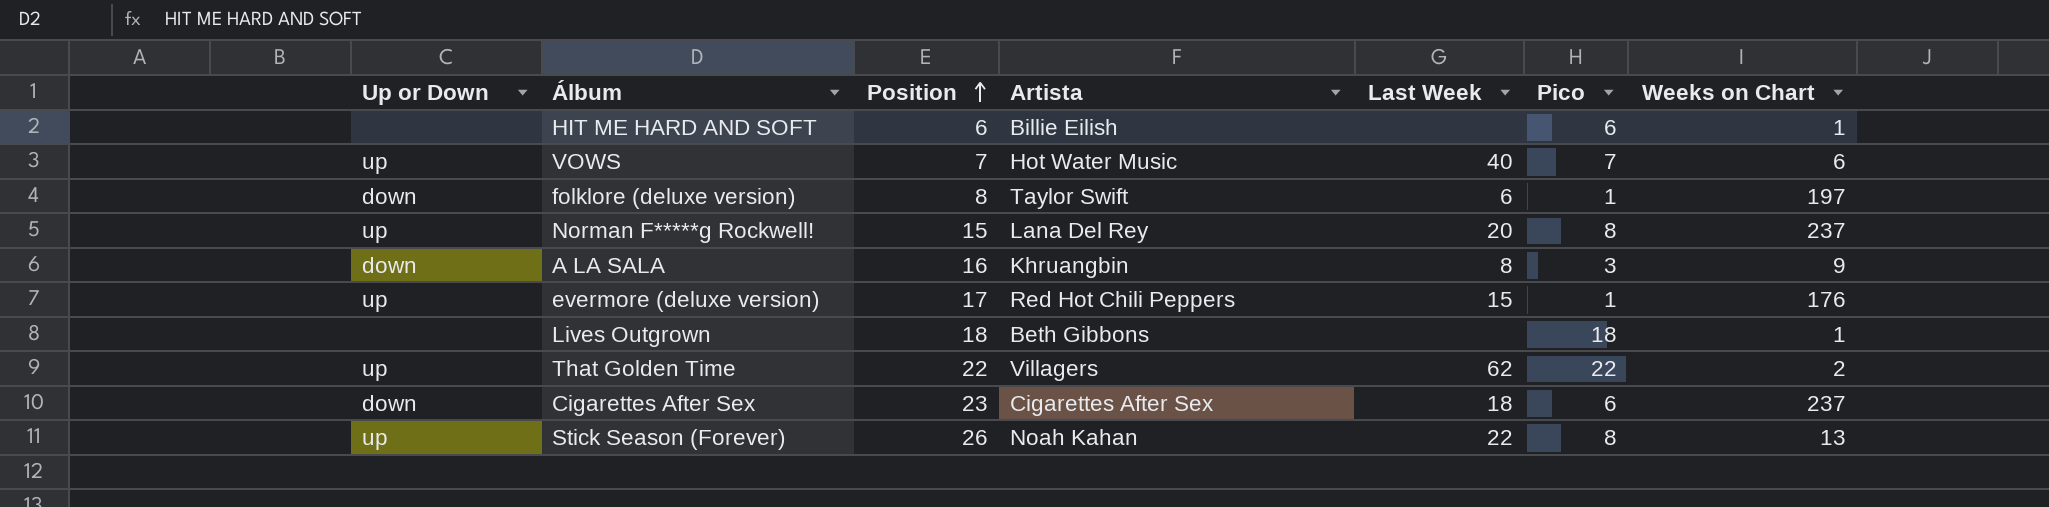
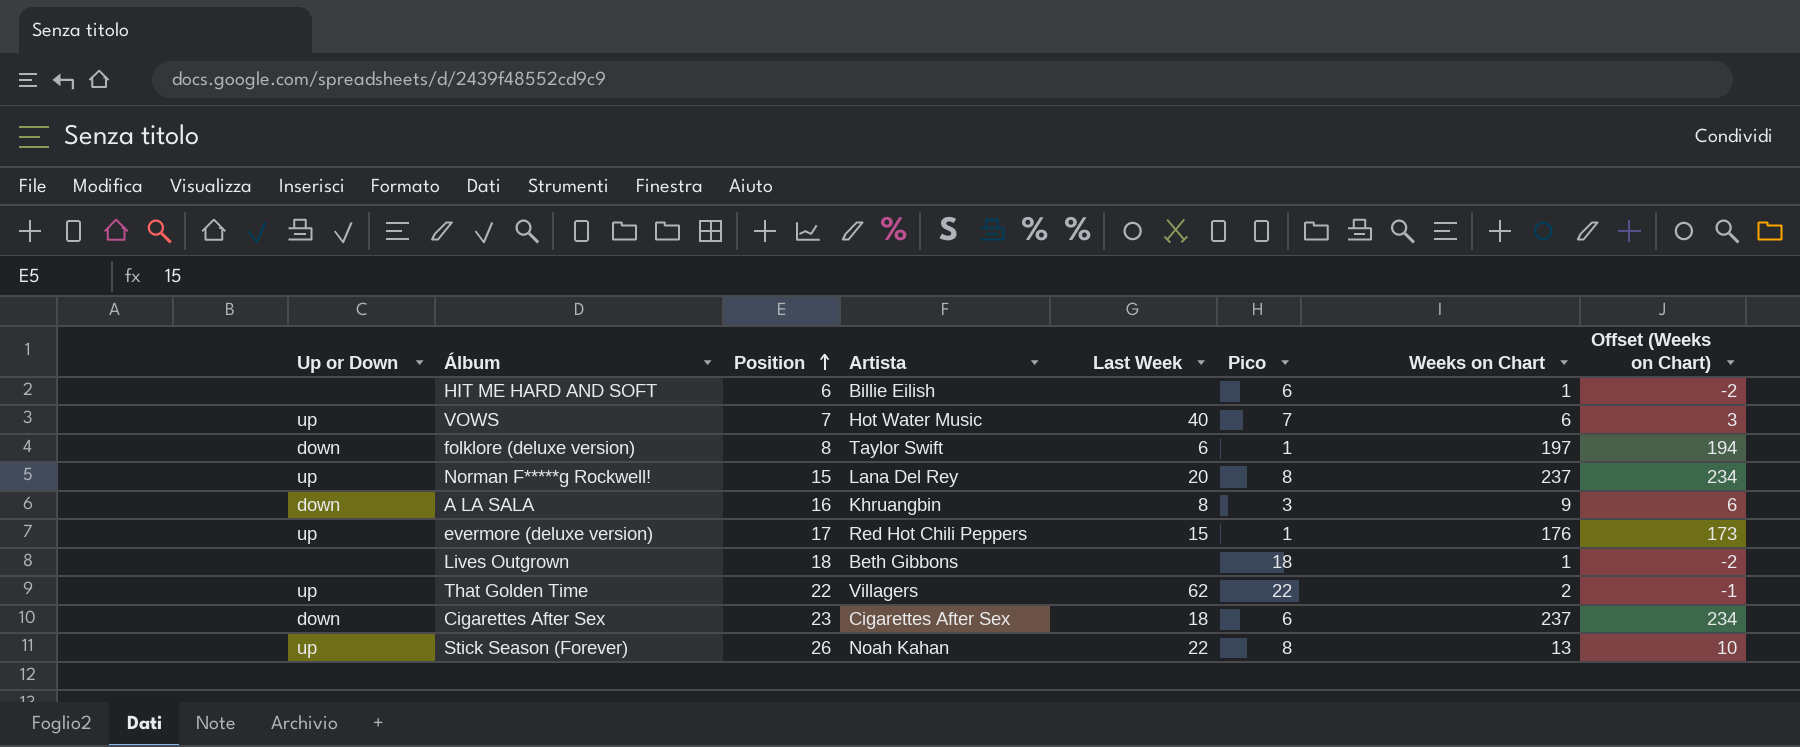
column Offset (Weeks on Chart) | formula: none -> [Weeks on Chart] - 3

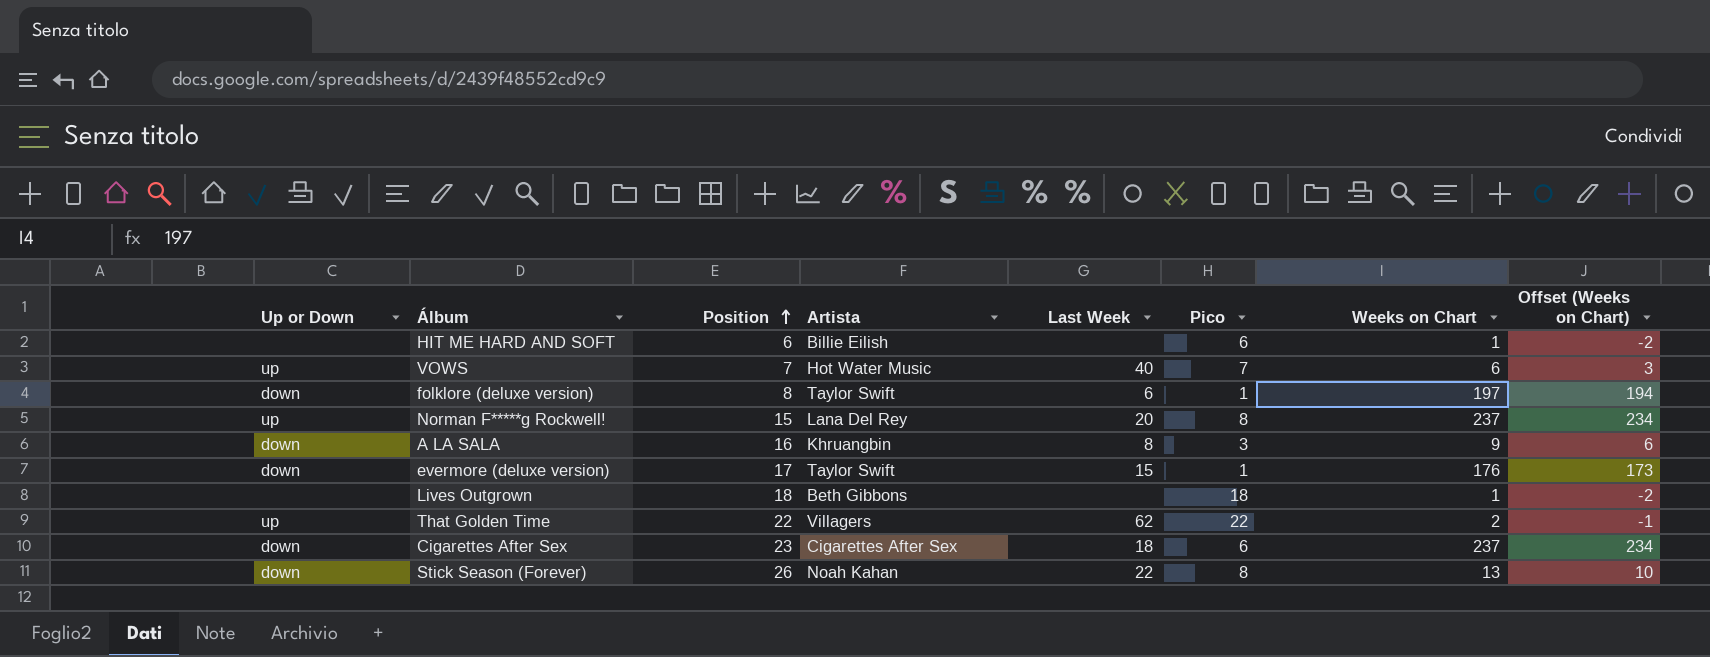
evermore (deluxe version) | Up or Down: up -> down
evermore (deluxe version) | Artista: Red Hot Chili Peppers -> Taylor Swift
Stick Season (Forever) | Up or Down: up -> down

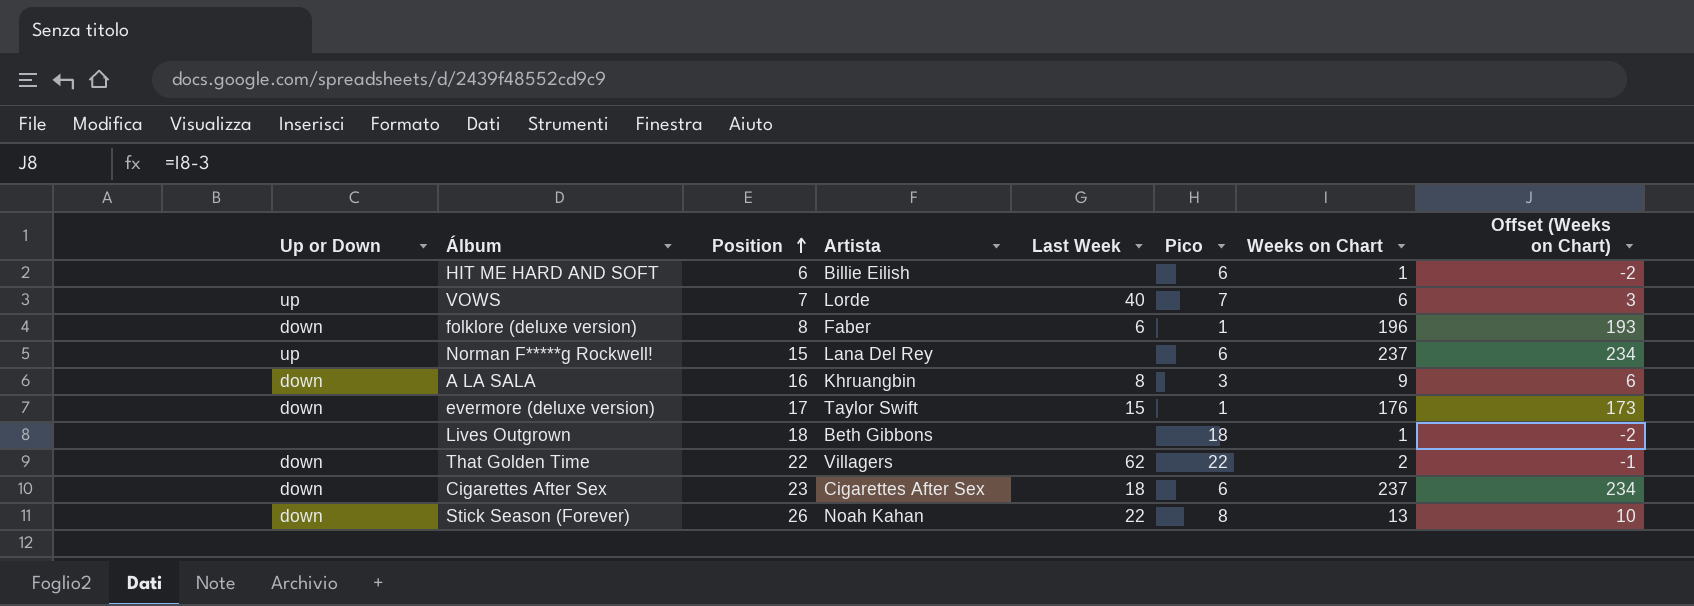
VOWS | Artista: Hot Water Music -> Lorde
folklore (deluxe version) | Artista: Taylor Swift -> Faber
folklore (deluxe version) | Weeks on Chart: 197 -> 196
folklore (deluxe version) | Offset (Weeks on Chart): 194 -> 193
Norman F*****g Rockwell! | Last Week: 20 -> none
Norman F*****g Rockwell! | Pico: 8 -> 6
That Golden Time | Up or Down: up -> down

